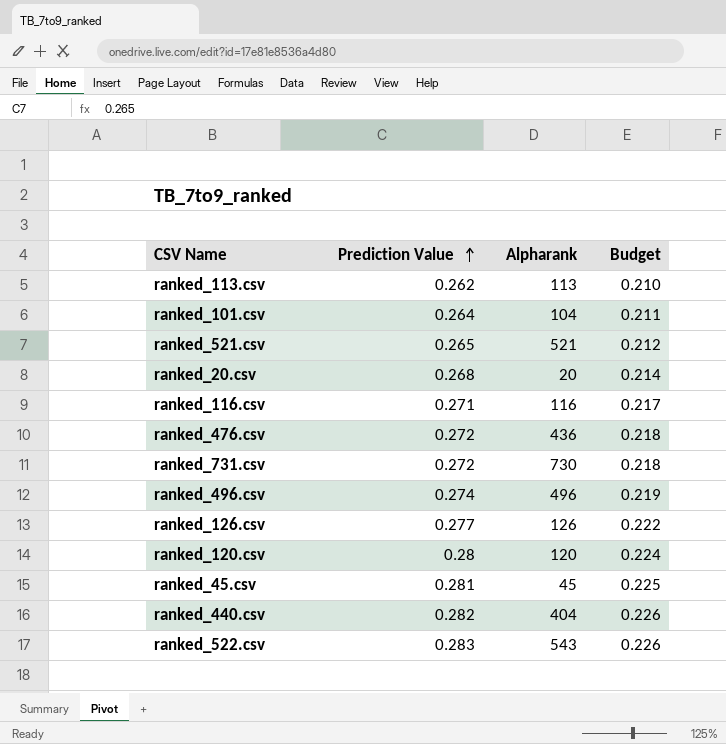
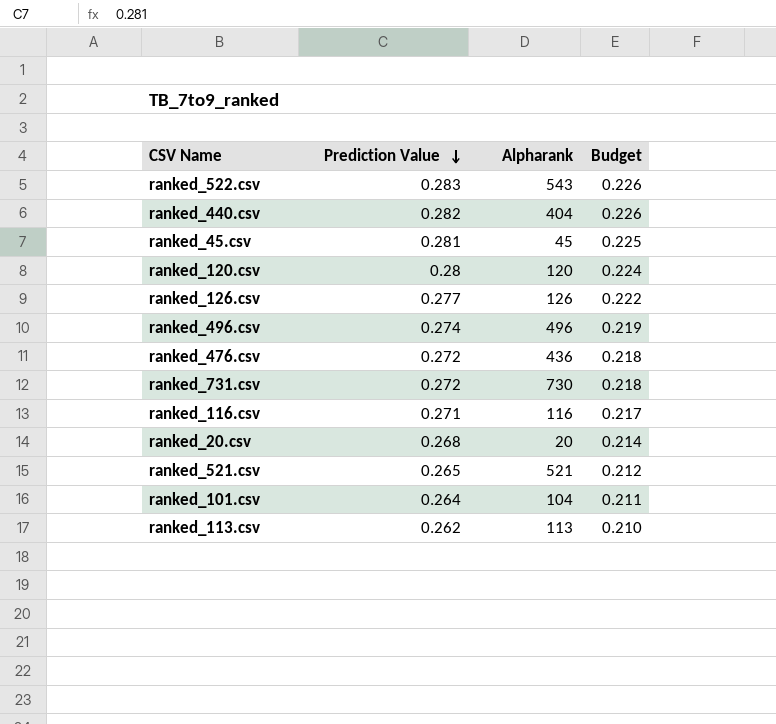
row order: Prediction Value ascending -> Prediction Value descending

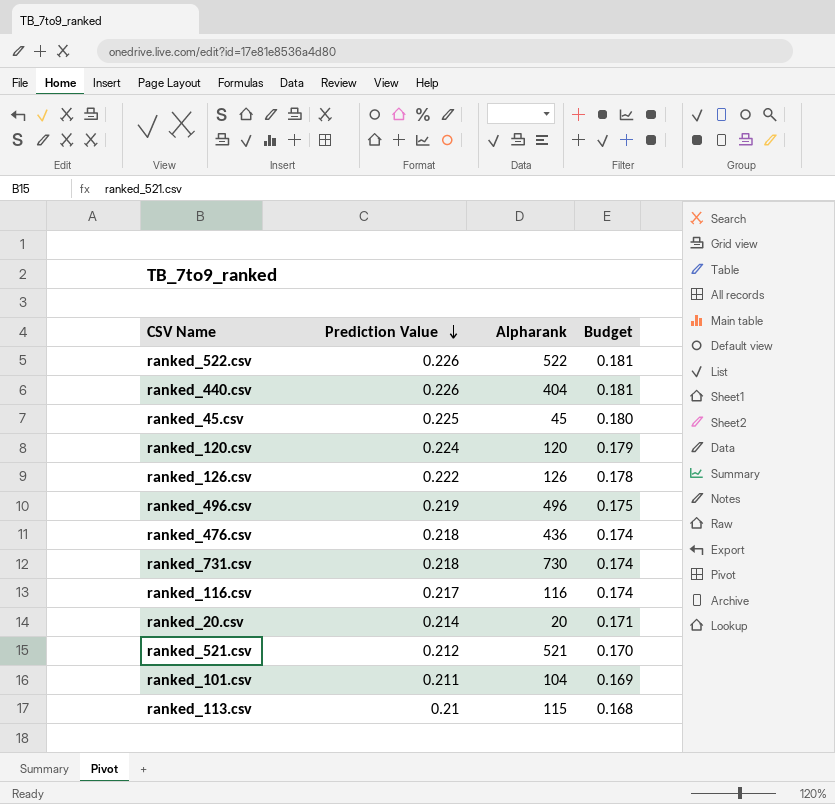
ranked_522.csv | Prediction Value: 0.283 -> 0.226
ranked_522.csv | Alpharank: 543 -> 522
ranked_522.csv | Budget: 0.226 -> 0.181
ranked_440.csv | Prediction Value: 0.282 -> 0.226
ranked_440.csv | Budget: 0.226 -> 0.181
ranked_45.csv | Prediction Value: 0.281 -> 0.225
ranked_45.csv | Budget: 0.225 -> 0.180
ranked_120.csv | Prediction Value: 0.28 -> 0.224
ranked_120.csv | Budget: 0.224 -> 0.179
ranked_126.csv | Prediction Value: 0.277 -> 0.222
ranked_126.csv | Budget: 0.222 -> 0.178
ranked_496.csv | Prediction Value: 0.274 -> 0.219
ranked_496.csv | Budget: 0.219 -> 0.175
ranked_476.csv | Prediction Value: 0.272 -> 0.218
ranked_476.csv | Budget: 0.218 -> 0.174
ranked_731.csv | Prediction Value: 0.272 -> 0.218
ranked_731.csv | Budget: 0.218 -> 0.174
ranked_116.csv | Prediction Value: 0.271 -> 0.217
ranked_116.csv | Budget: 0.217 -> 0.174
ranked_20.csv | Prediction Value: 0.268 -> 0.214
ranked_20.csv | Budget: 0.214 -> 0.171
ranked_521.csv | Prediction Value: 0.265 -> 0.212
ranked_521.csv | Budget: 0.212 -> 0.170
ranked_101.csv | Prediction Value: 0.264 -> 0.211
ranked_101.csv | Budget: 0.211 -> 0.169
ranked_113.csv | Prediction Value: 0.262 -> 0.21
ranked_113.csv | Alpharank: 113 -> 115
ranked_113.csv | Budget: 0.210 -> 0.168

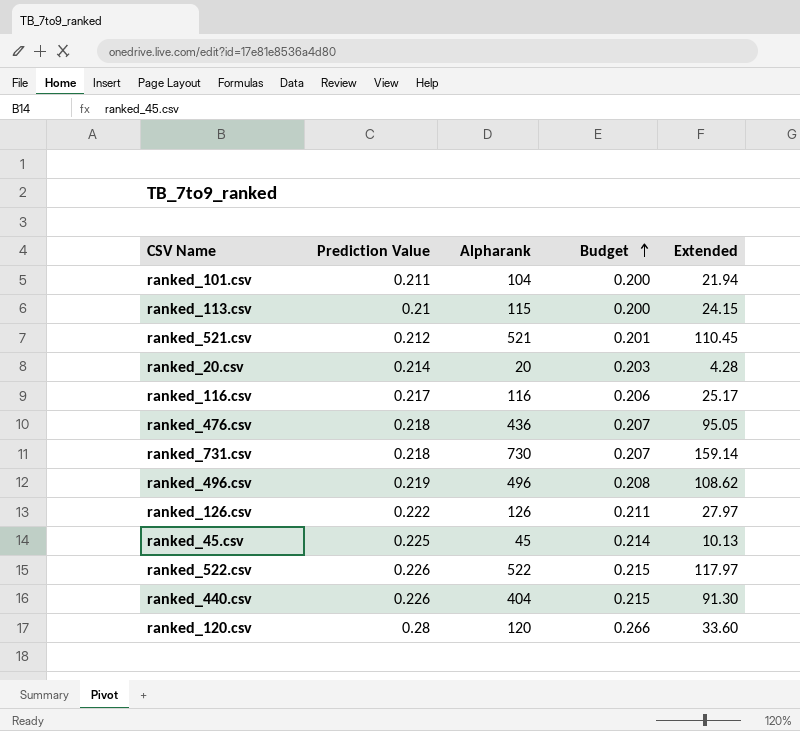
row order: Prediction Value descending -> Budget ascending
column Budget | formula: [Prediction Value] * 0.8 -> [Prediction Value] * 0.95
column Extended | formula: none -> [Prediction Value] * [Alpharank]
ranked_120.csv | Prediction Value: 0.224 -> 0.28

